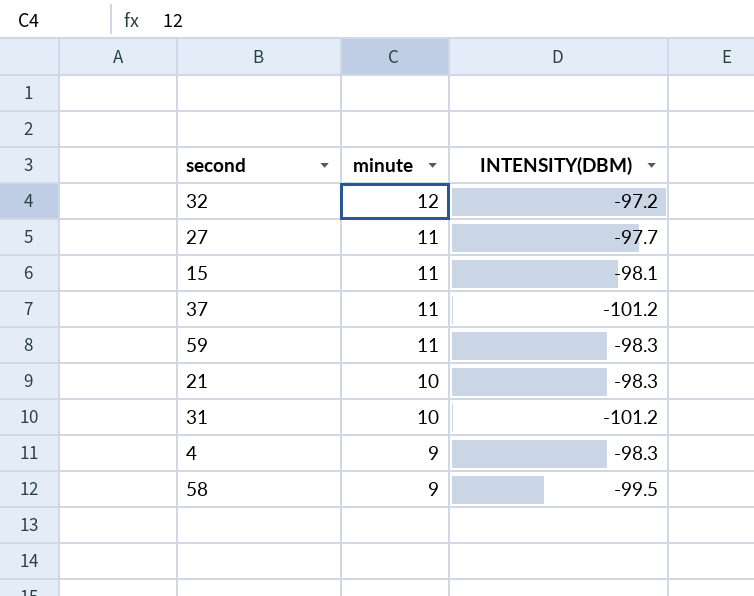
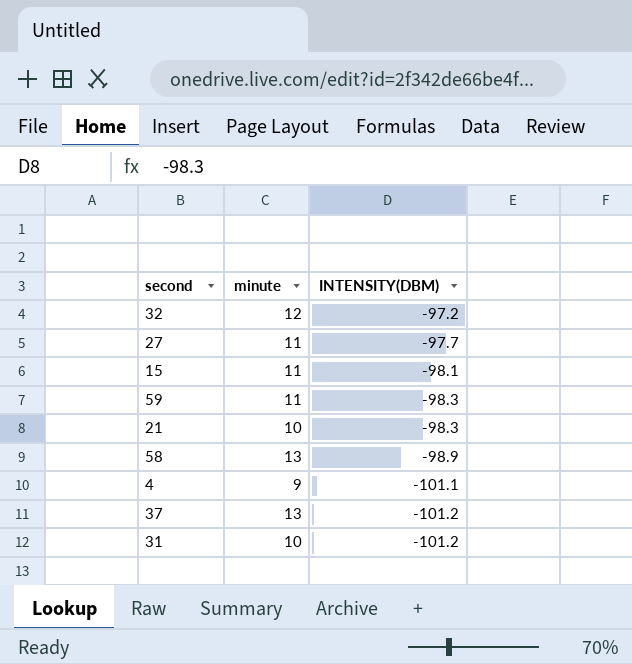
row order: minute descending -> INTENSITY(DBM) descending
58 | minute: 9 -> 13
58 | INTENSITY(DBM): -99.5 -> -98.9
4 | INTENSITY(DBM): -98.3 -> -101.1
37 | minute: 11 -> 13

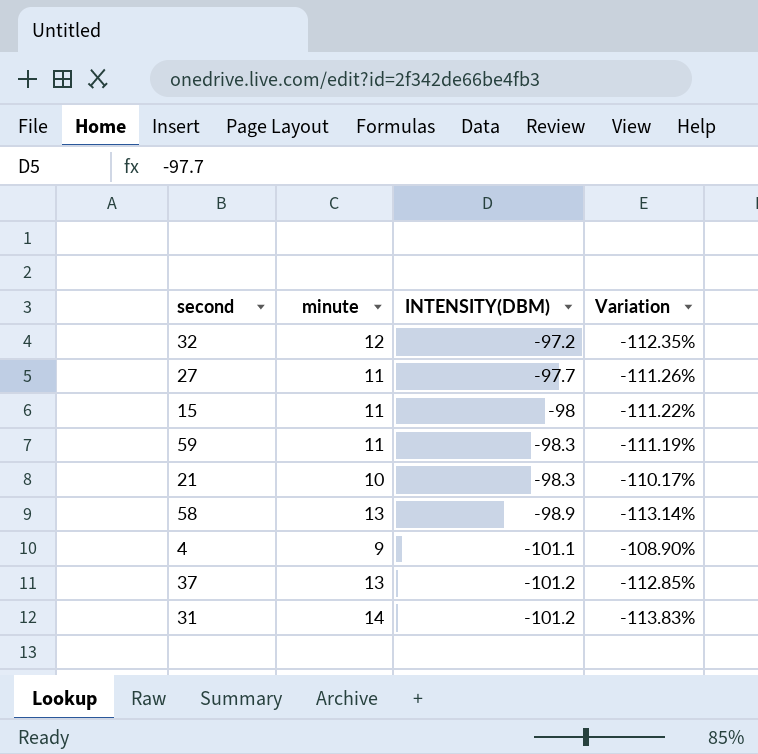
column Variation | formula: none -> ([minute] - [INTENSITY(DBM)]) / [INTENSITY(DBM)]
15 | INTENSITY(DBM): -98.1 -> -98
31 | minute: 10 -> 14

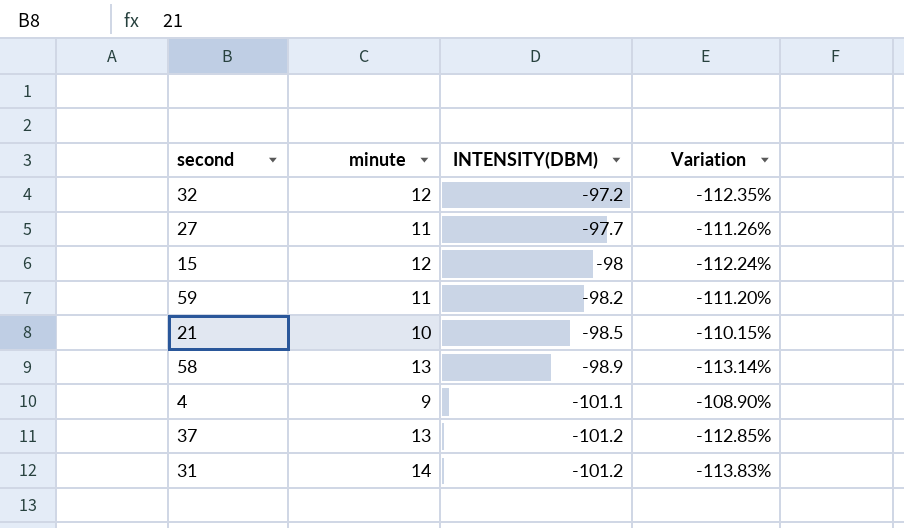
15 | minute: 11 -> 12
15 | Variation: -111.22% -> -112.24%
59 | INTENSITY(DBM): -98.3 -> -98.2
59 | Variation: -111.19% -> -111.20%
21 | INTENSITY(DBM): -98.3 -> -98.5
21 | Variation: -110.17% -> -110.15%

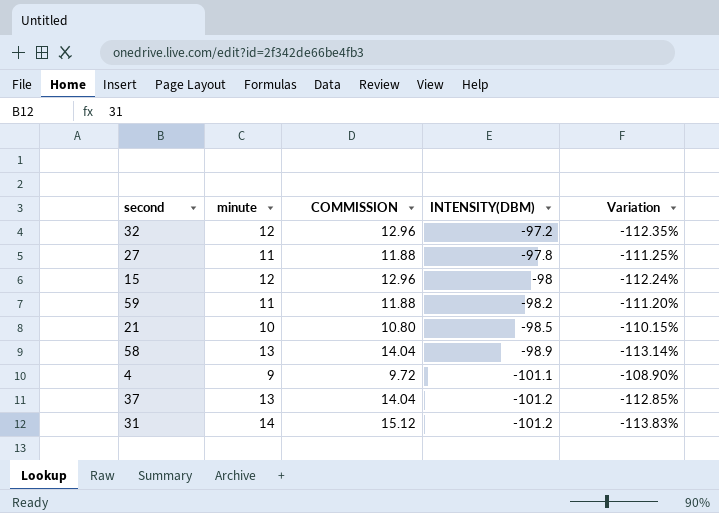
column COMMISSION | formula: none -> [minute] * 1.08
27 | INTENSITY(DBM): -97.7 -> -97.8
27 | Variation: -111.26% -> -111.25%

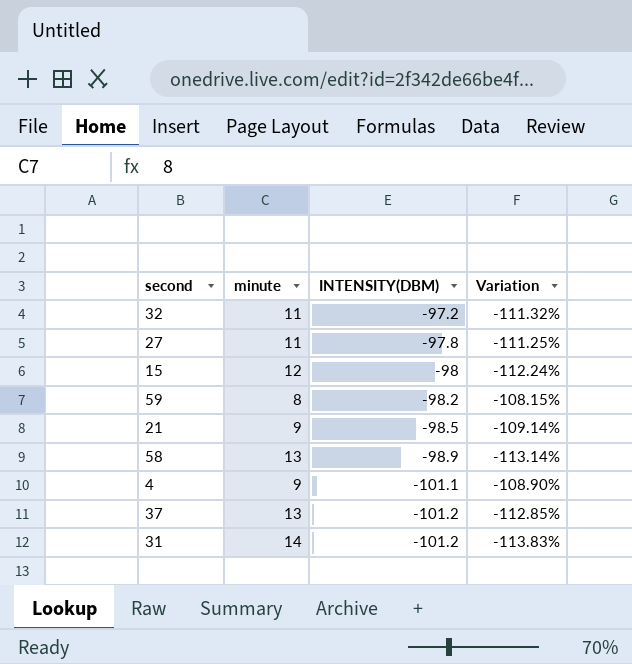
column COMMISSION | formula: [minute] * 1.08 -> none
32 | minute: 12 -> 11
32 | Variation: -112.35% -> -111.32%
59 | minute: 11 -> 8
59 | Variation: -111.20% -> -108.15%
21 | minute: 10 -> 9
21 | Variation: -110.15% -> -109.14%

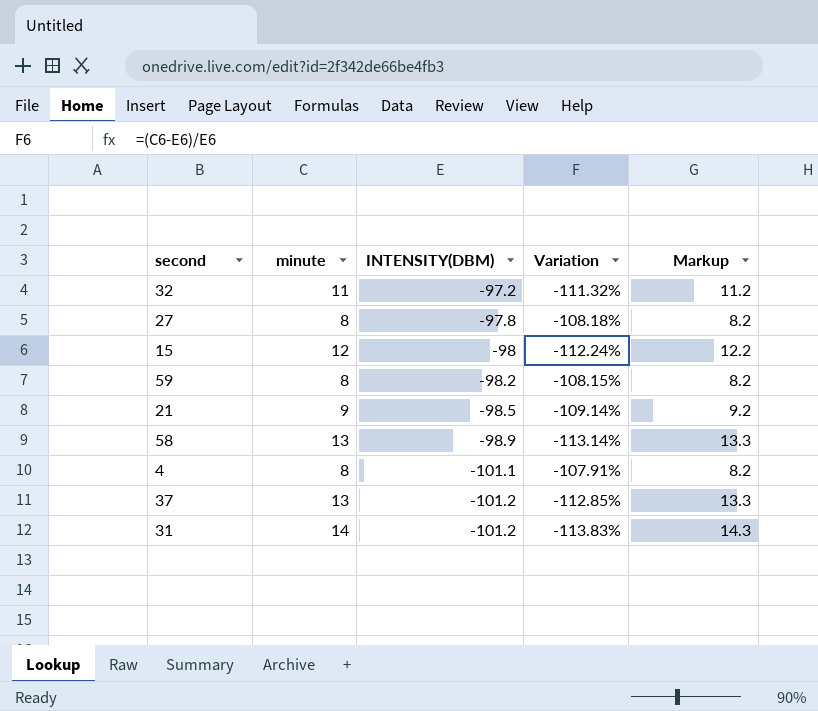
column Markup | formula: none -> [minute] * 1.02
27 | minute: 11 -> 8
27 | Variation: -111.25% -> -108.18%
4 | minute: 9 -> 8
4 | Variation: -108.90% -> -107.91%

